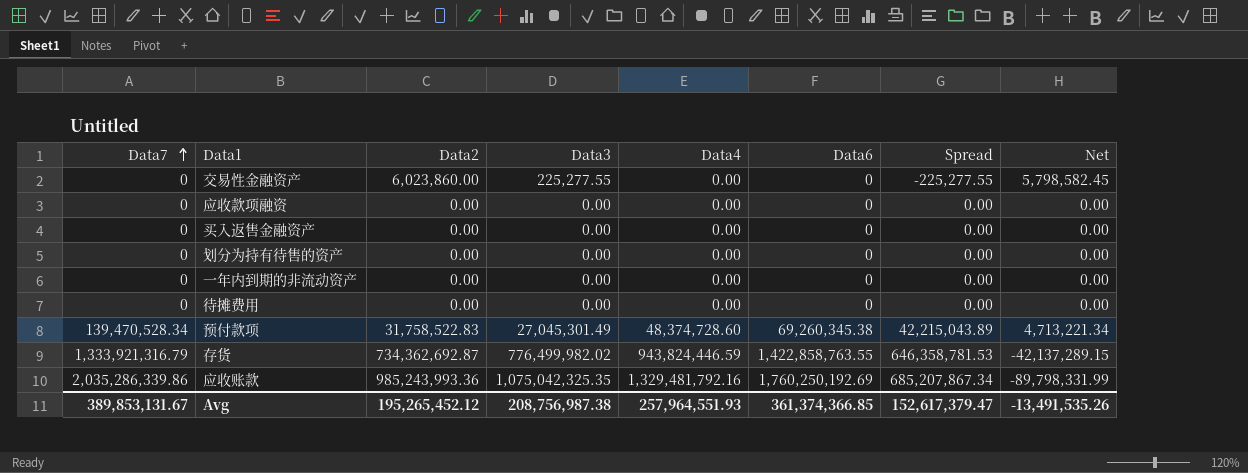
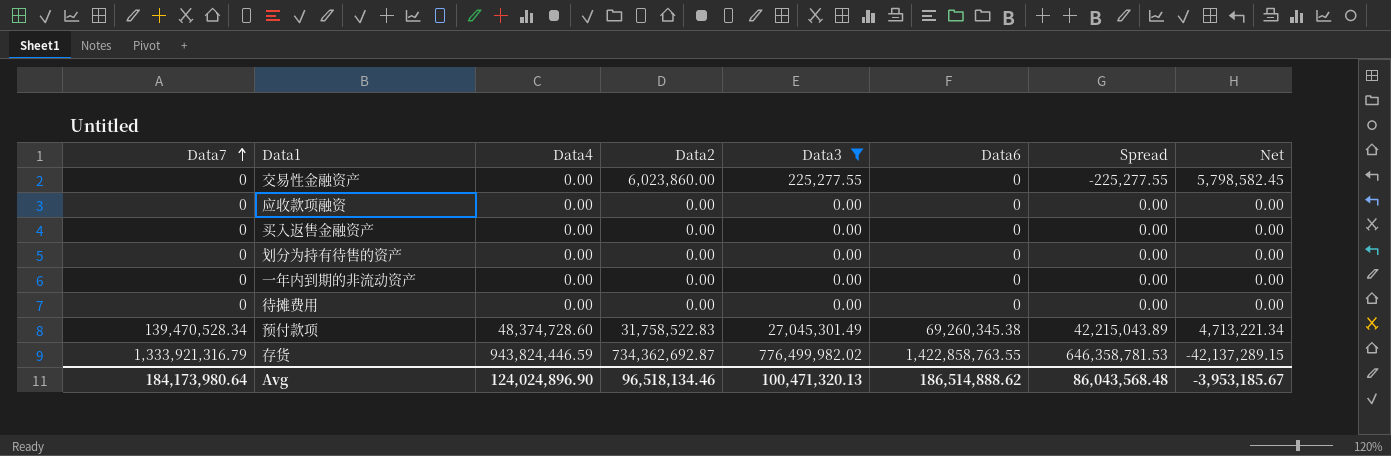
filter: none -> Data3 != 1,075,042,325.35
column Data4 | position: 5 -> 3
Avg | Data7: 389,853,131.67 -> 184,173,980.64
Avg | Data4: 257,964,551.93 -> 124,024,896.90
Avg | Data2: 195,265,452.12 -> 96,518,134.46
Avg | Data3: 208,756,987.38 -> 100,471,320.13
Avg | Data6: 361,374,366.85 -> 186,514,888.62
Avg | Spread: 152,617,379.47 -> 86,043,568.48
Avg | Net: -13,491,535.26 -> -3,953,185.67

